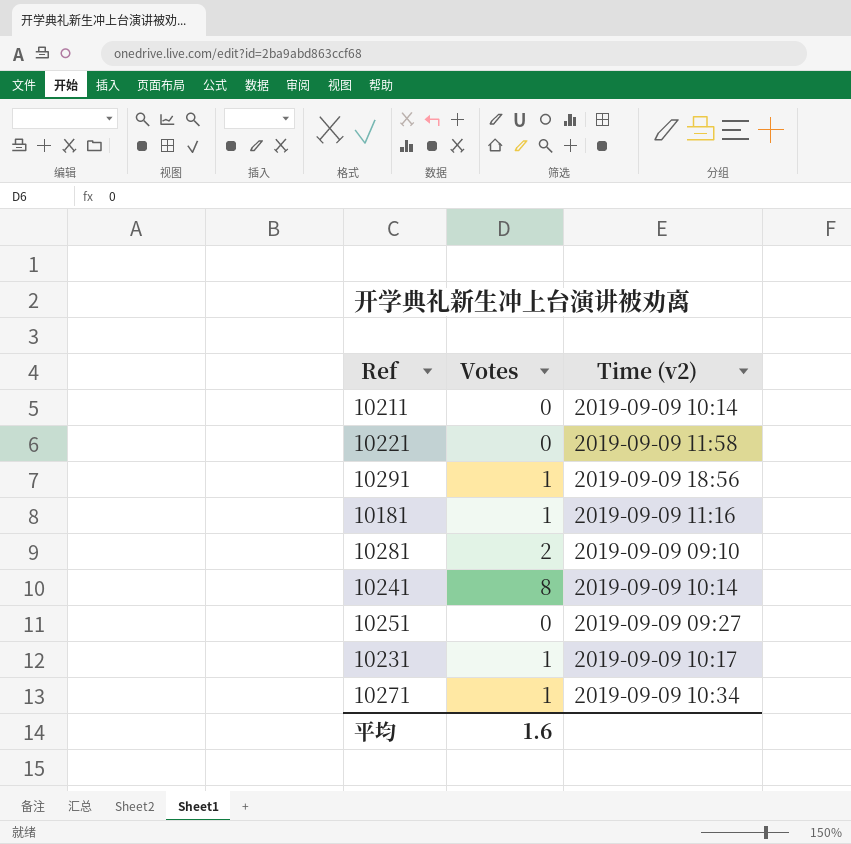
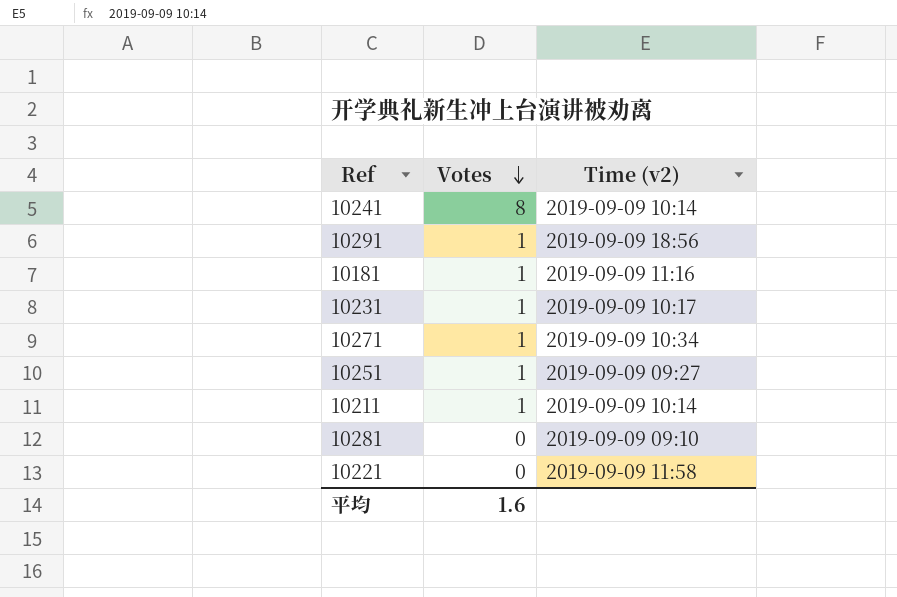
row order: none -> Votes descending
10251 | Votes: 0 -> 1
10211 | Votes: 0 -> 1
10281 | Votes: 2 -> 0

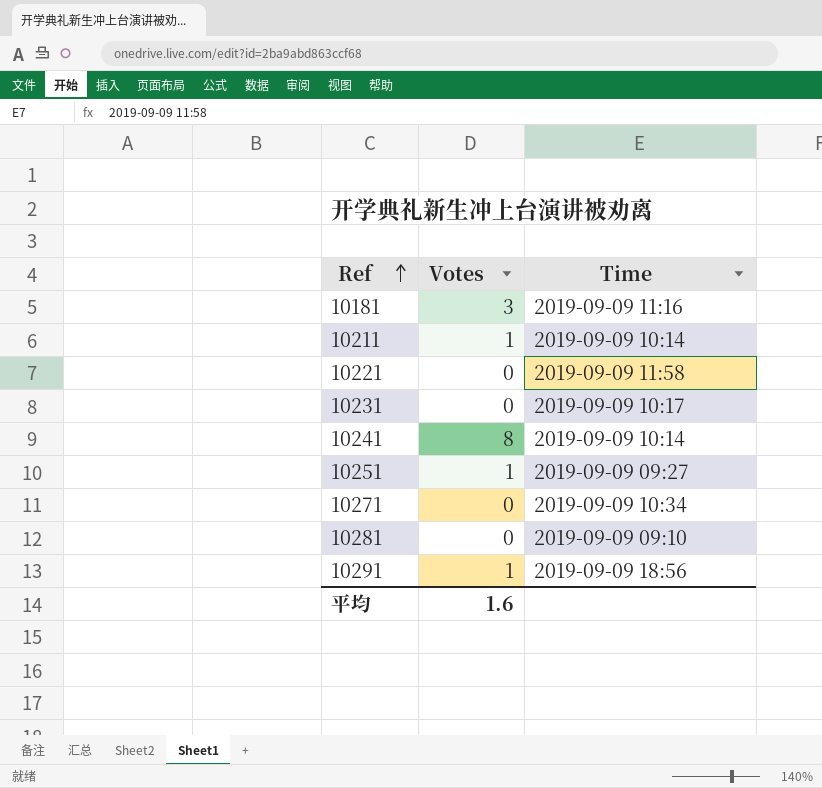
row order: Votes descending -> Ref ascending
column name: Time (v2) -> Time
10181 | Votes: 1 -> 3
10231 | Votes: 1 -> 0
10271 | Votes: 1 -> 0

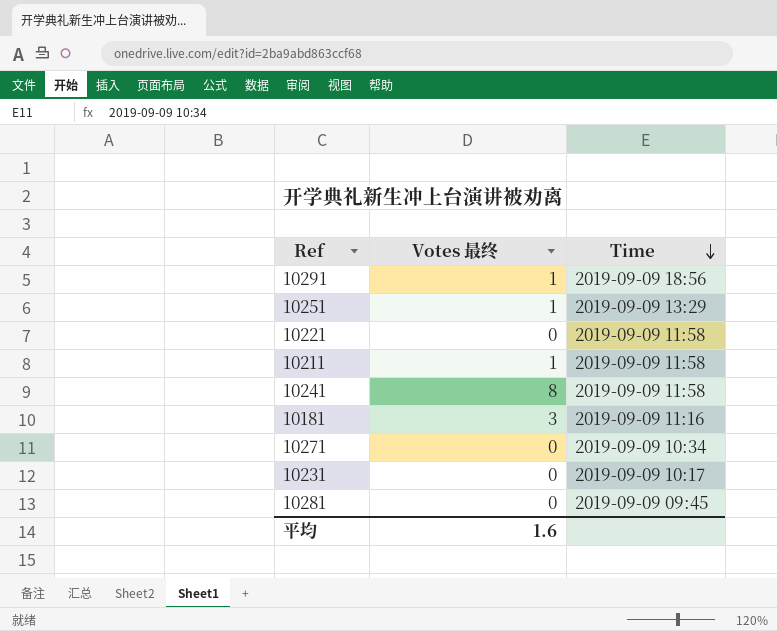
row order: Ref ascending -> Time descending
column name: Votes -> Votes 最终
10251 | Time: 2019-09-09 09:27 -> 2019-09-09 13:29
10211 | Time: 2019-09-09 10:14 -> 2019-09-09 11:58
10241 | Time: 2019-09-09 10:14 -> 2019-09-09 11:58
10281 | Time: 2019-09-09 09:10 -> 2019-09-09 09:45

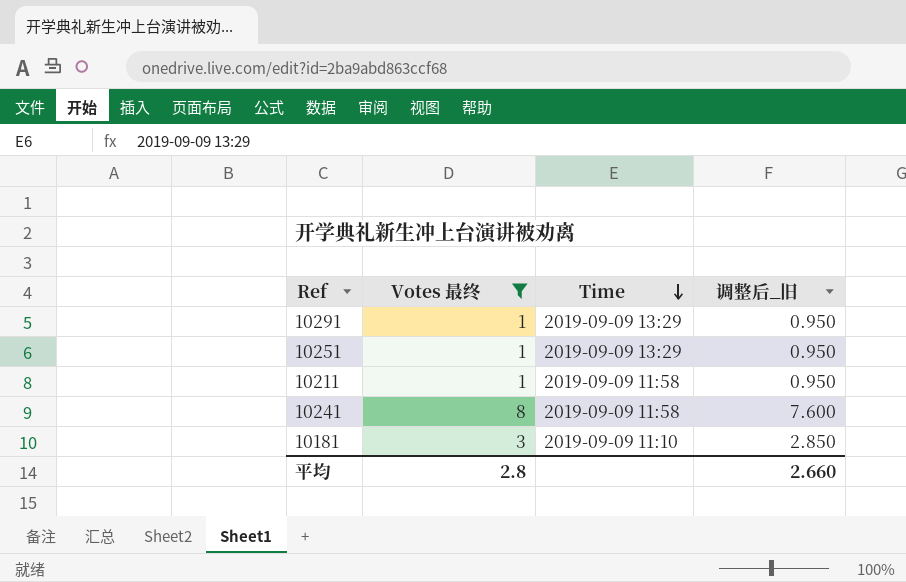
filter: none -> Votes 最终 != 0
column 调整后_旧 | formula: none -> [Votes 最终] * 0.95
10291 | Time: 2019-09-09 18:56 -> 2019-09-09 13:29
10181 | Time: 2019-09-09 11:16 -> 2019-09-09 11:10
平均 | Votes 最终: 1.6 -> 2.8

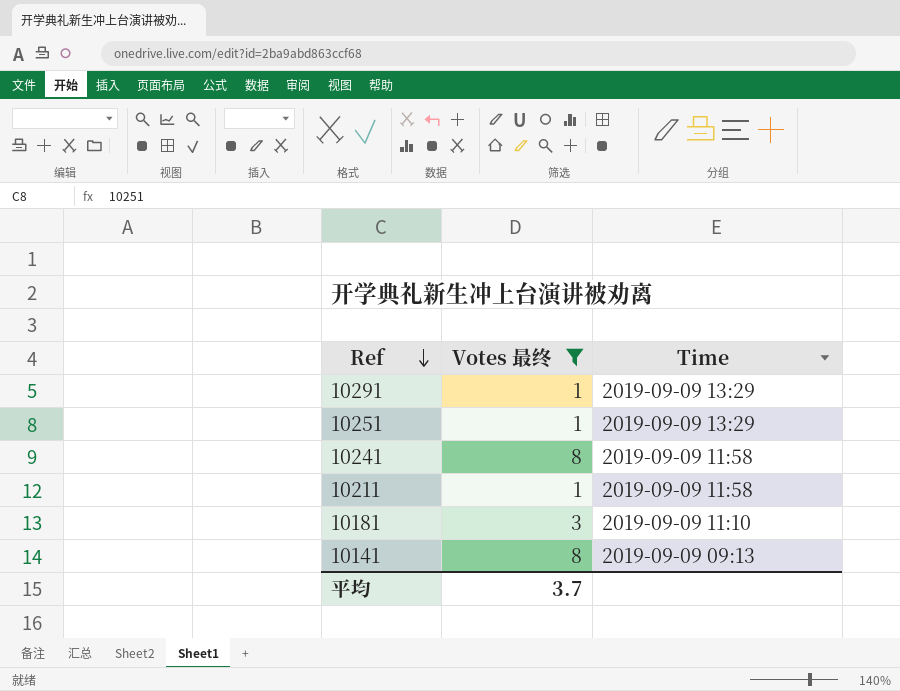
row order: Time descending -> Ref descending
column 调整后_旧 | formula: [Votes 最终] * 0.95 -> none
row 10141: none -> 8 | 2019-09-09 09:13
平均 | Votes 最终: 2.8 -> 3.7

